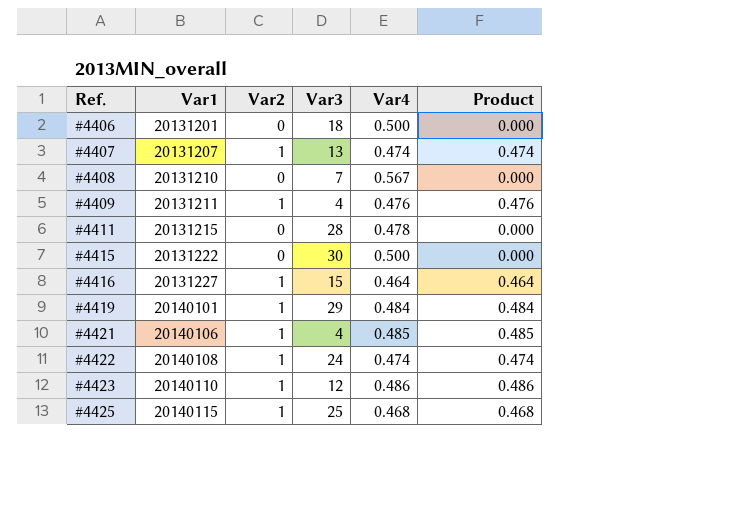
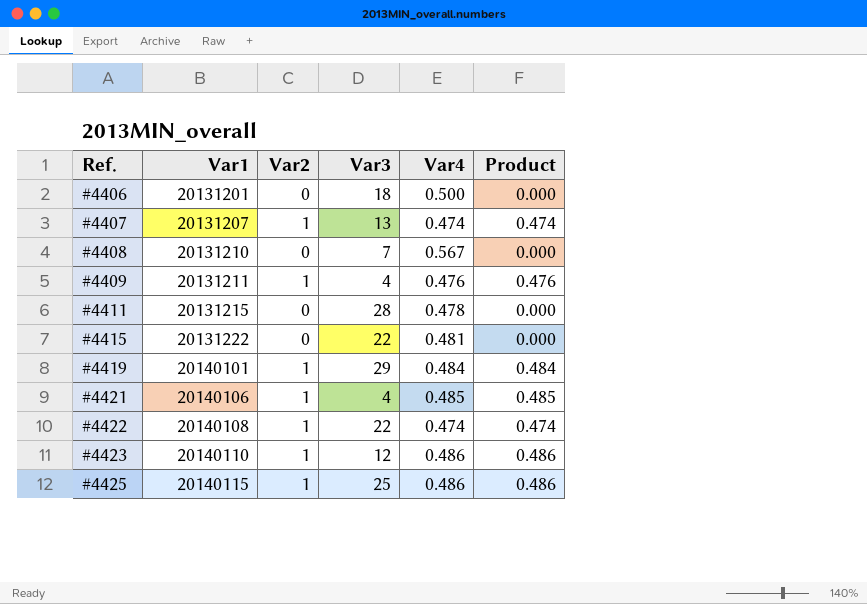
row #4416: 20131227 | 1 | 15 | 0.464 | 0.464 -> none
#4415 | Var3: 30 -> 22
#4415 | Var4: 0.500 -> 0.481
#4422 | Var3: 24 -> 22
#4425 | Var4: 0.468 -> 0.486
#4425 | Product: 0.468 -> 0.486

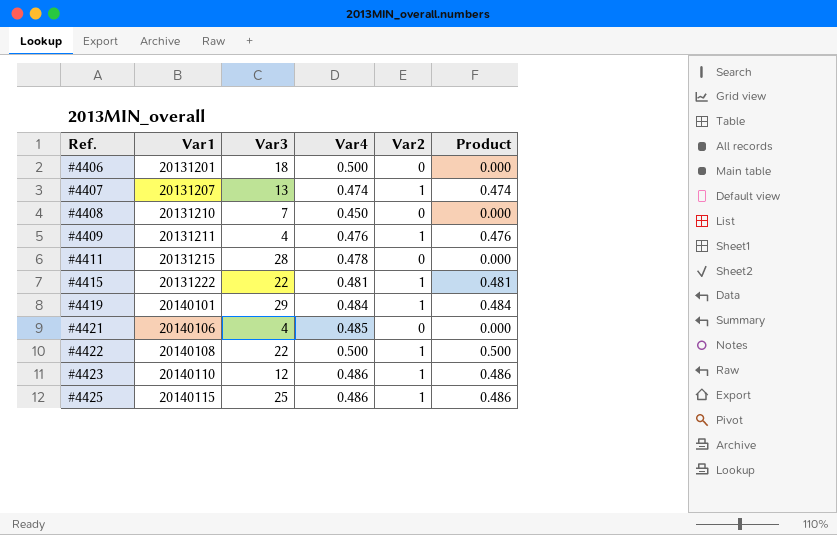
column Var2 | position: 3 -> 5
#4408 | Var4: 0.567 -> 0.450
#4415 | Var2: 0 -> 1
#4415 | Product: 0.000 -> 0.481
#4421 | Var2: 1 -> 0
#4421 | Product: 0.485 -> 0.000
#4422 | Var4: 0.474 -> 0.500
#4422 | Product: 0.474 -> 0.500

